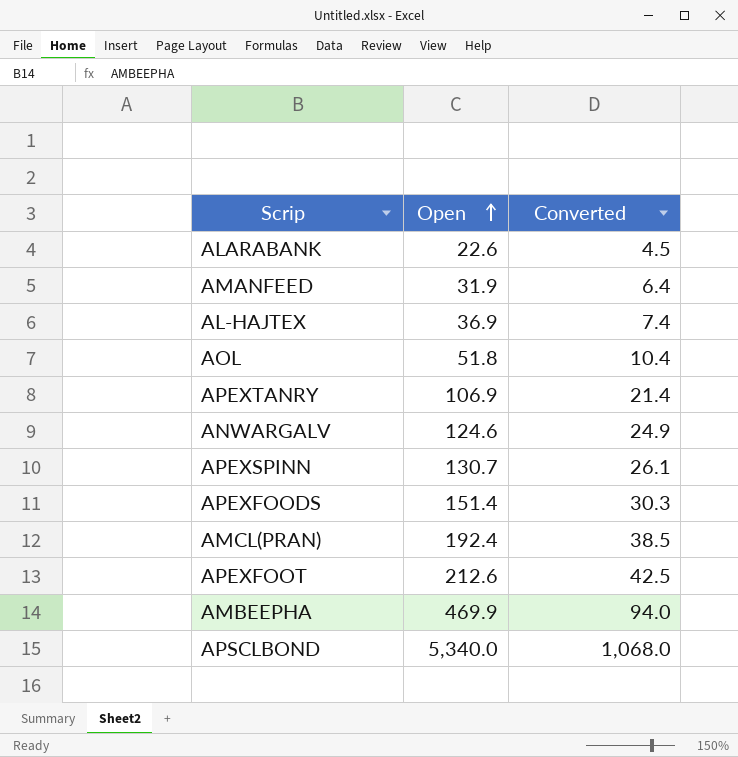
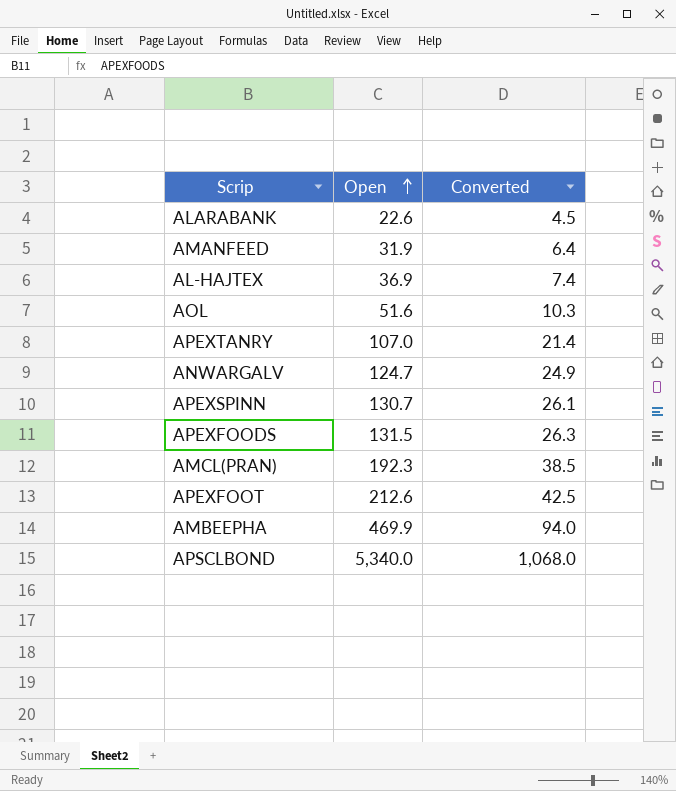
AOL | Open: 51.8 -> 51.6
AOL | Converted: 10.4 -> 10.3
APEXTANRY | Open: 106.9 -> 107.0
ANWARGALV | Open: 124.6 -> 124.7
APEXFOODS | Open: 151.4 -> 131.5
APEXFOODS | Converted: 30.3 -> 26.3
AMCL(PRAN) | Open: 192.4 -> 192.3

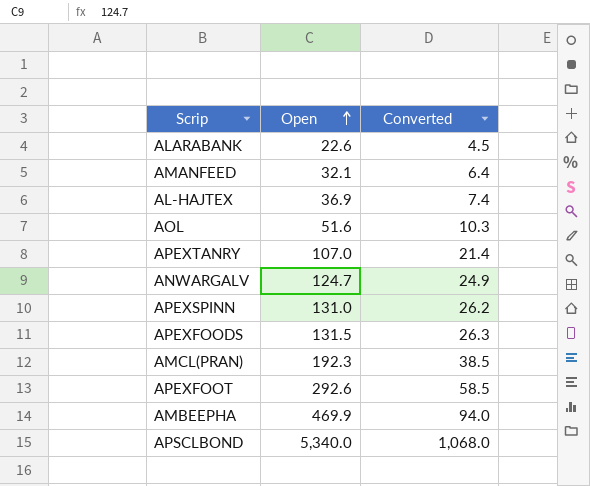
AMANFEED | Open: 31.9 -> 32.1
APEXSPINN | Open: 130.7 -> 131.0
APEXSPINN | Converted: 26.1 -> 26.2
APEXFOOT | Open: 212.6 -> 292.6
APEXFOOT | Converted: 42.5 -> 58.5

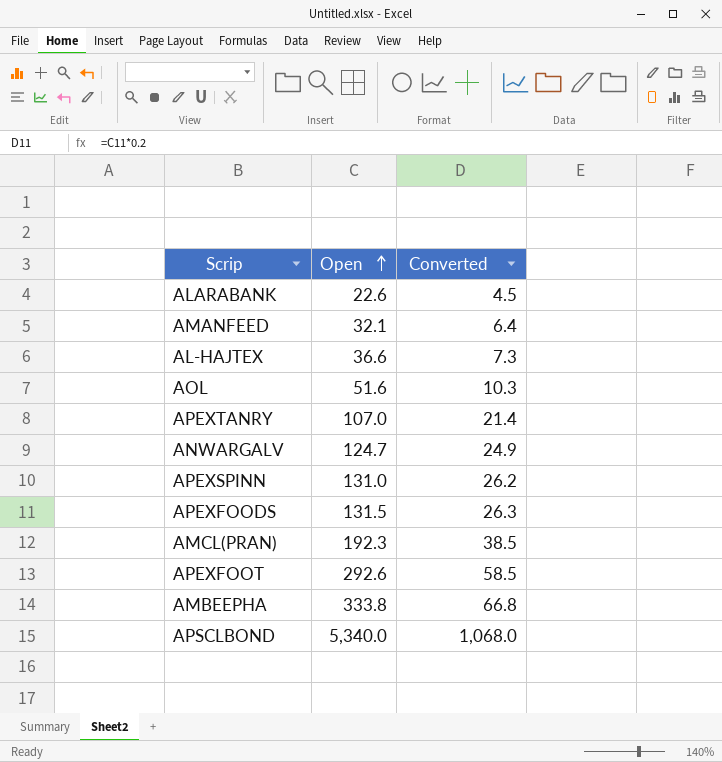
AL-HAJTEX | Open: 36.9 -> 36.6
AL-HAJTEX | Converted: 7.4 -> 7.3
AMBEEPHA | Open: 469.9 -> 333.8
AMBEEPHA | Converted: 94.0 -> 66.8

